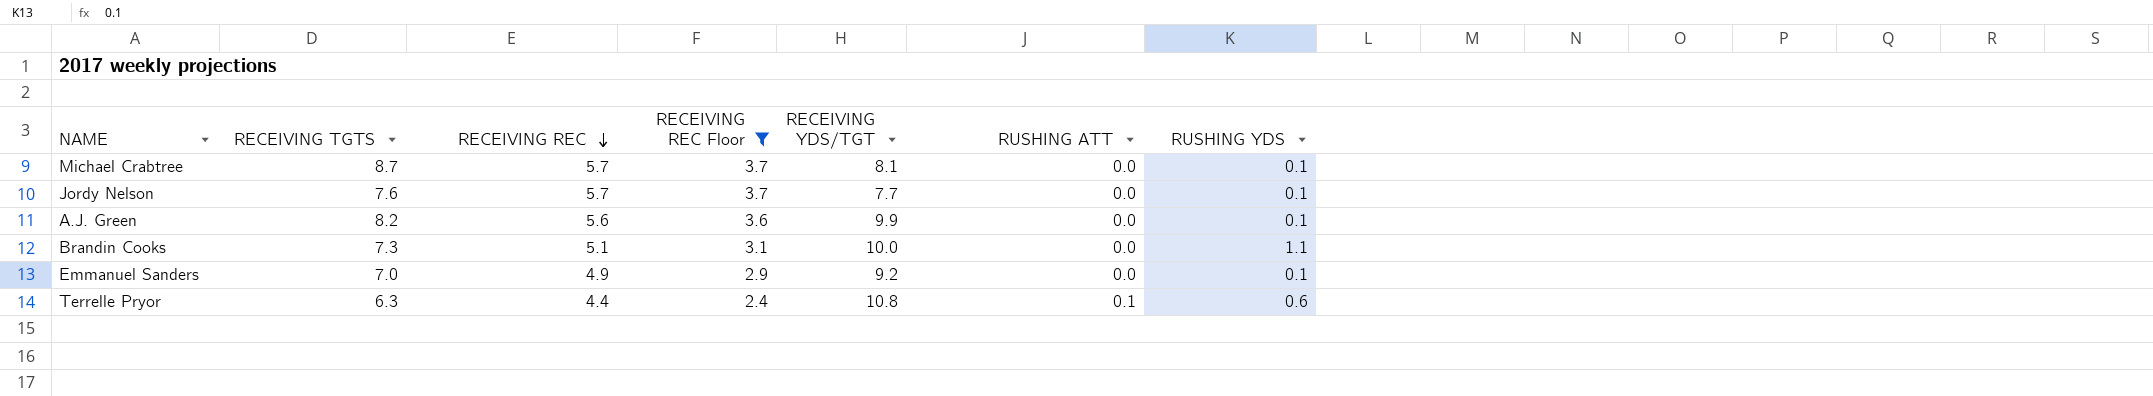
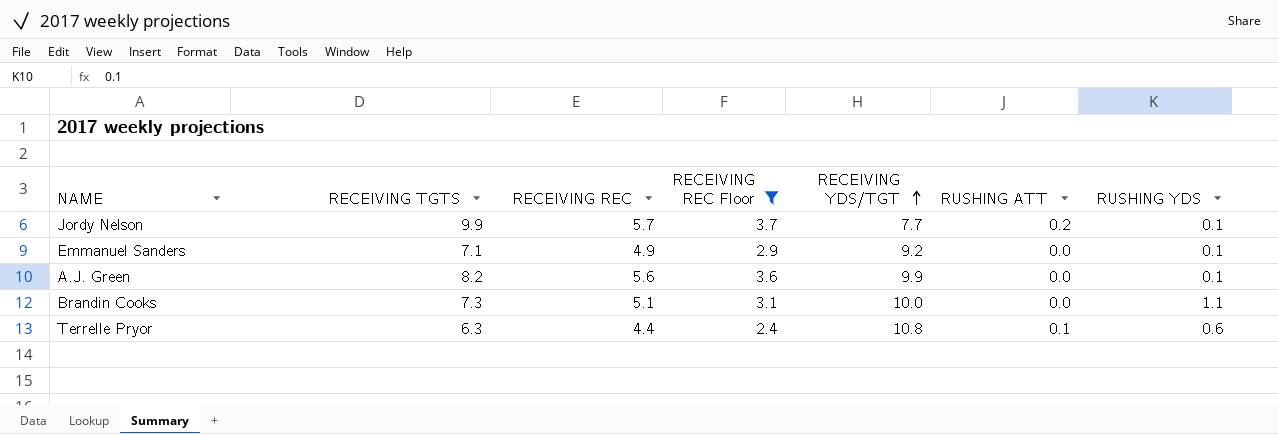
row order: RECEIVING REC descending -> RECEIVING YDS/TGT ascending
row Michael Crabtree: 8.7 | 5.7 | 3.7 | 8.1 | 0.0 | 0.1 -> none
Jordy Nelson | RECEIVING TGTS: 7.6 -> 9.9
Jordy Nelson | RUSHING ATT: 0.0 -> 0.2
Emmanuel Sanders | RECEIVING TGTS: 7.0 -> 7.1

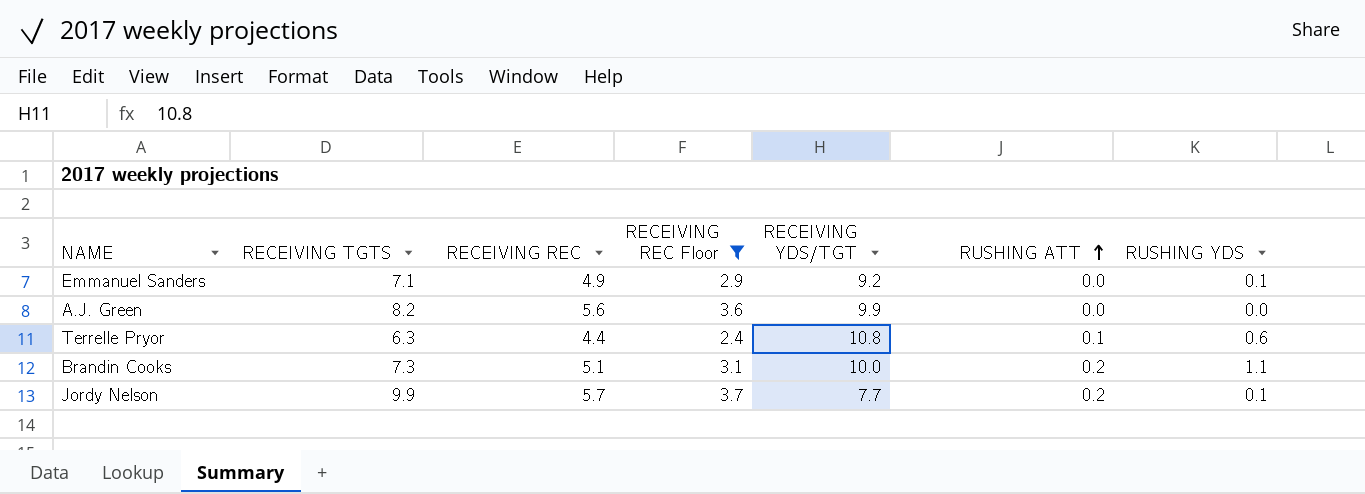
row order: RECEIVING YDS/TGT ascending -> RUSHING ATT ascending
A.J. Green | RUSHING YDS: 0.1 -> 0.0
Brandin Cooks | RUSHING ATT: 0.0 -> 0.2

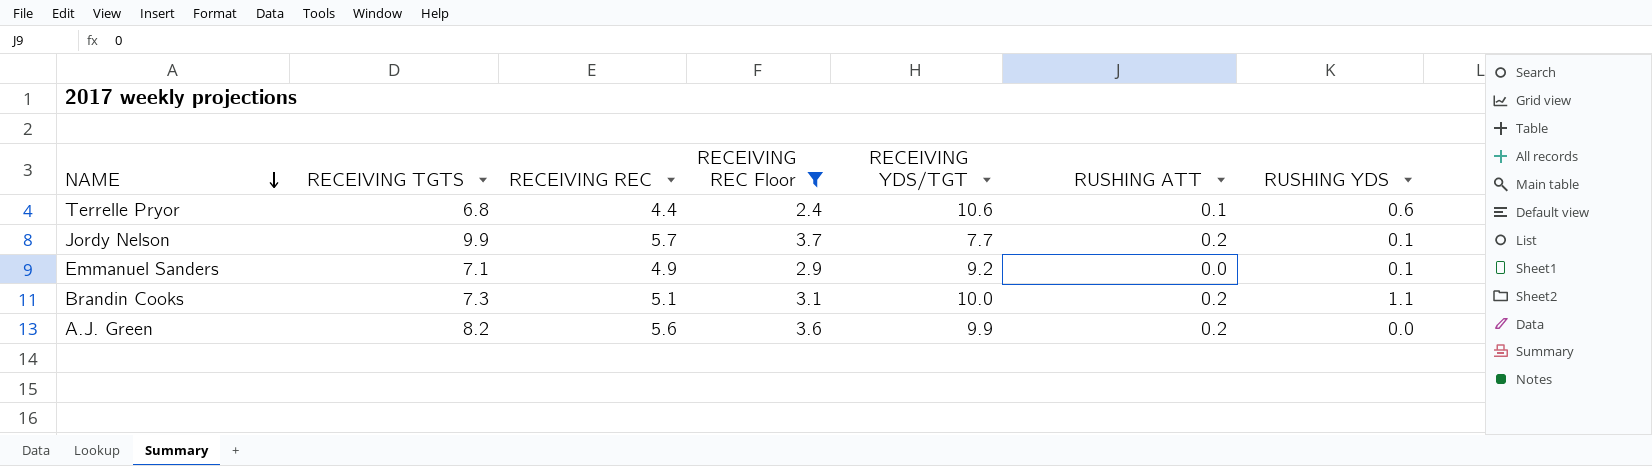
row order: RUSHING ATT ascending -> NAME descending
Terrelle Pryor | RECEIVING TGTS: 6.3 -> 6.8
Terrelle Pryor | RECEIVING YDS/TGT: 10.8 -> 10.6
A.J. Green | RUSHING ATT: 0.0 -> 0.2

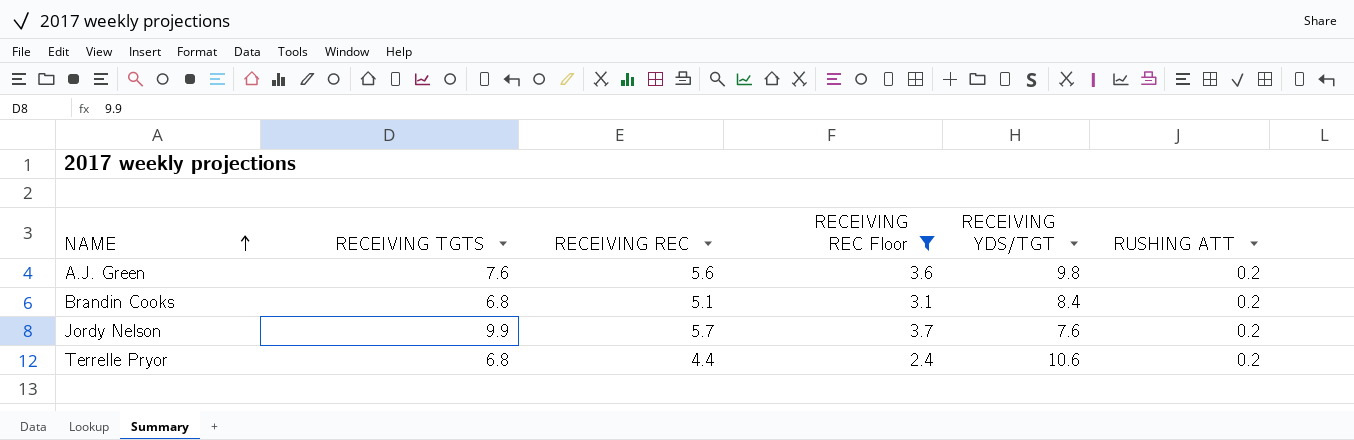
row order: NAME descending -> NAME ascending
column RUSHING YDS | position: 7 -> none
row Emmanuel Sanders: 7.1 | 4.9 | 2.9 | 9.2 | 0.0 | 0.1 -> none
A.J. Green | RECEIVING TGTS: 8.2 -> 7.6
A.J. Green | RECEIVING YDS/TGT: 9.9 -> 9.8
Brandin Cooks | RECEIVING TGTS: 7.3 -> 6.8
Brandin Cooks | RECEIVING YDS/TGT: 10.0 -> 8.4
Jordy Nelson | RECEIVING YDS/TGT: 7.7 -> 7.6
Terrelle Pryor | RUSHING ATT: 0.1 -> 0.2

